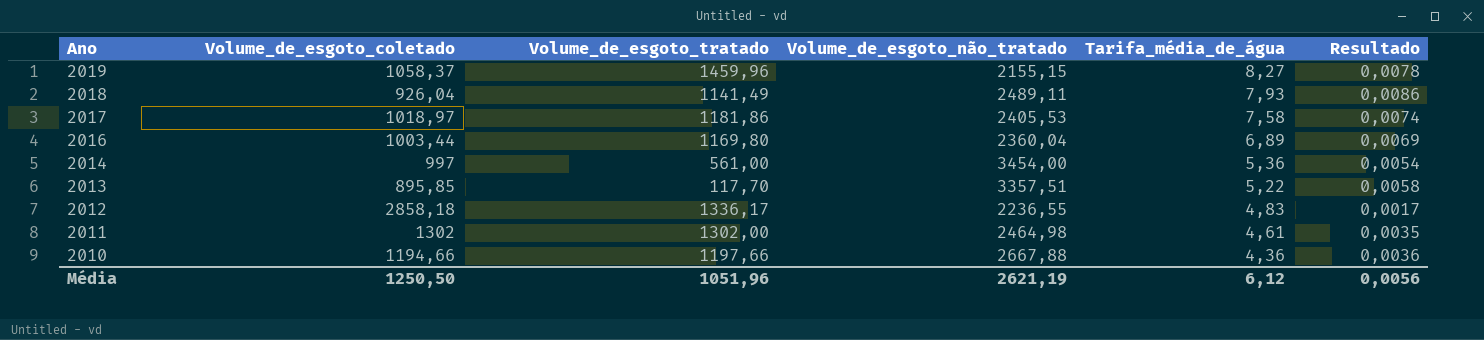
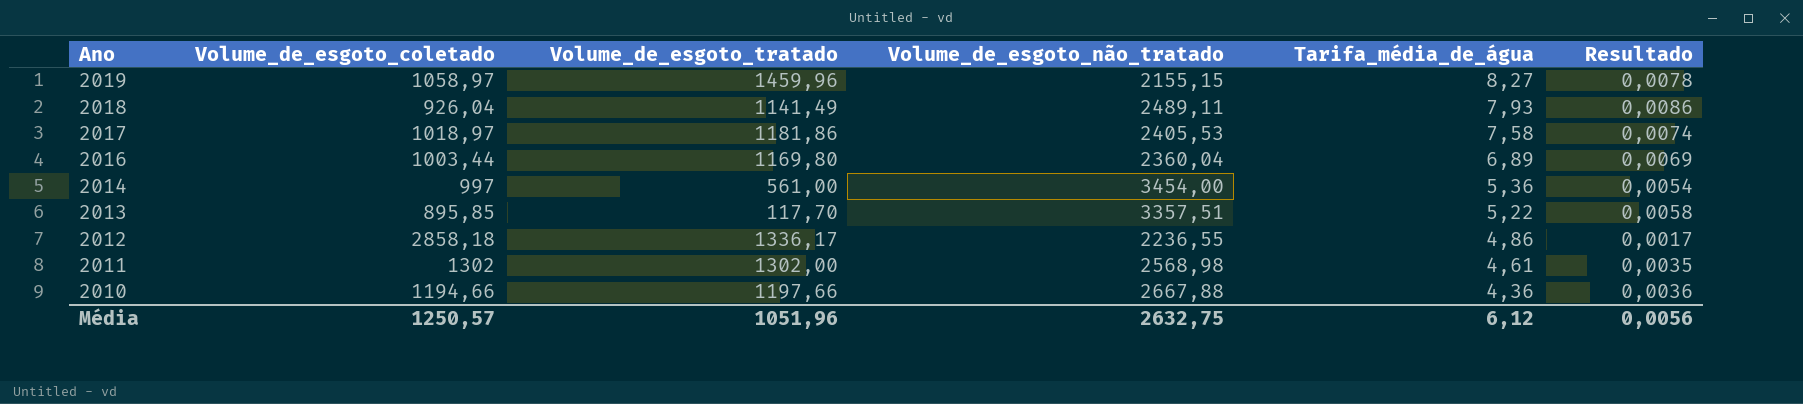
2019 | Volume_de_esgoto_coletado: 1058,37 -> 1058,97
2012 | Tarifa_média_de_água: 4,83 -> 4,86
2011 | Volume_de_esgoto_não_tratado: 2464,98 -> 2568,98
Média | Volume_de_esgoto_coletado: 1250,50 -> 1250,57
Média | Volume_de_esgoto_não_tratado: 2621,19 -> 2632,75

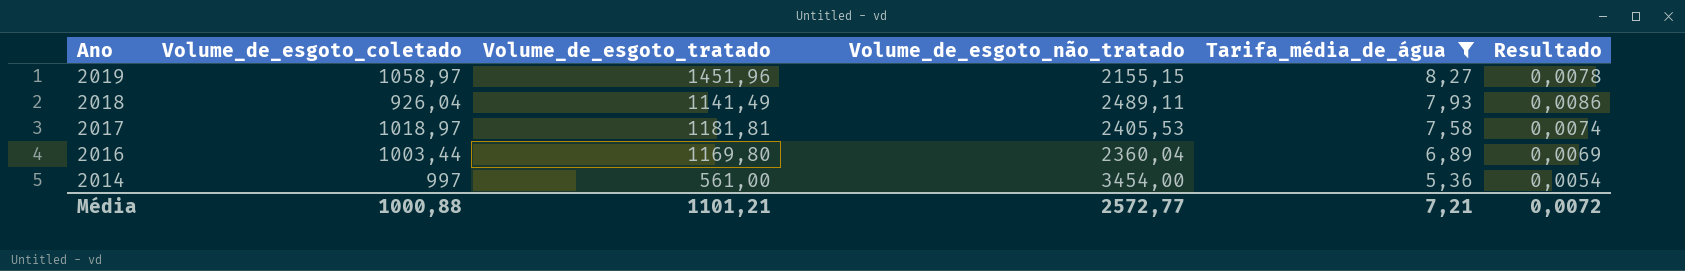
filter: none -> Tarifa_média_de_água >= 5,36
2019 | Volume_de_esgoto_tratado: 1459,96 -> 1451,96
2017 | Volume_de_esgoto_tratado: 1181,86 -> 1181,81
Média | Volume_de_esgoto_coletado: 1250,57 -> 1000,88
Média | Volume_de_esgoto_tratado: 1051,96 -> 1101,21
Média | Volume_de_esgoto_não_tratado: 2632,75 -> 2572,77
Média | Tarifa_média_de_água: 6,12 -> 7,21
Média | Resultado: 0,0056 -> 0,0072

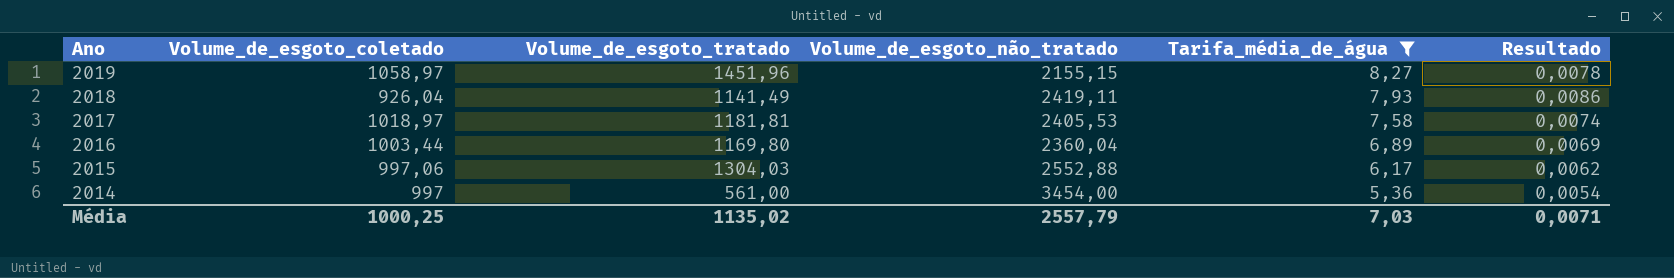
2018 | Volume_de_esgoto_não_tratado: 2489,11 -> 2419,11
row 2015: none -> 997,06 | 1304,03 | 2552,88 | 6,17 | 0,0062
Média | Volume_de_esgoto_coletado: 1000,88 -> 1000,25
Média | Volume_de_esgoto_tratado: 1101,21 -> 1135,02
Média | Volume_de_esgoto_não_tratado: 2572,77 -> 2557,79
Média | Tarifa_média_de_água: 7,21 -> 7,03
Média | Resultado: 0,0072 -> 0,0071

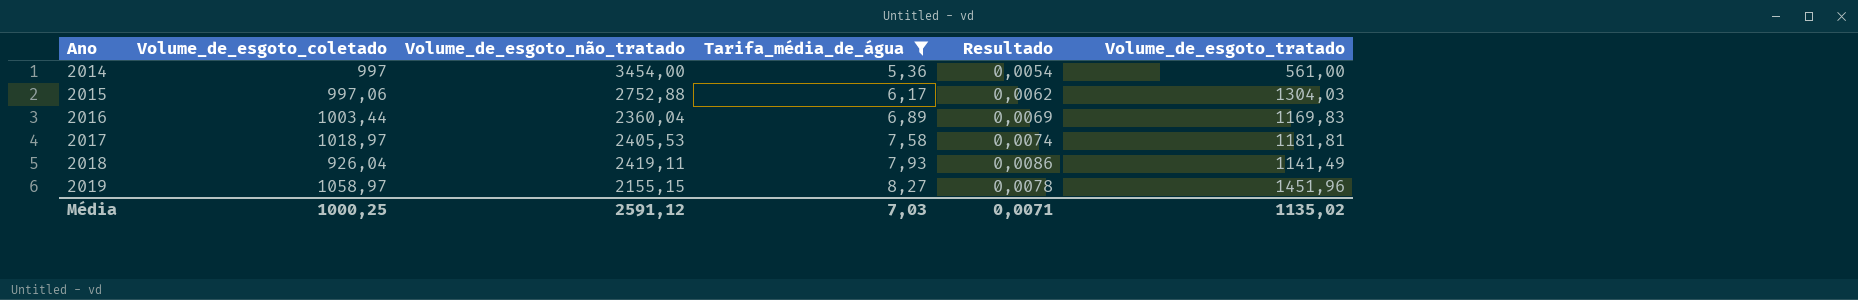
row order: Ano descending -> Ano ascending
column Volume_de_esgoto_tratado | position: 3 -> 6
2015 | Volume_de_esgoto_não_tratado: 2552,88 -> 2752,88
2016 | Volume_de_esgoto_tratado: 1169,80 -> 1169,83
Média | Volume_de_esgoto_não_tratado: 2557,79 -> 2591,12

